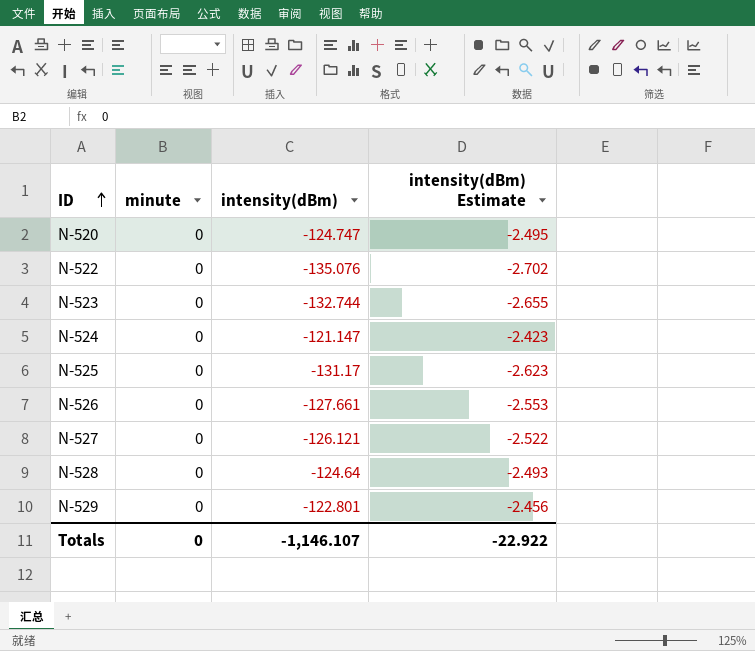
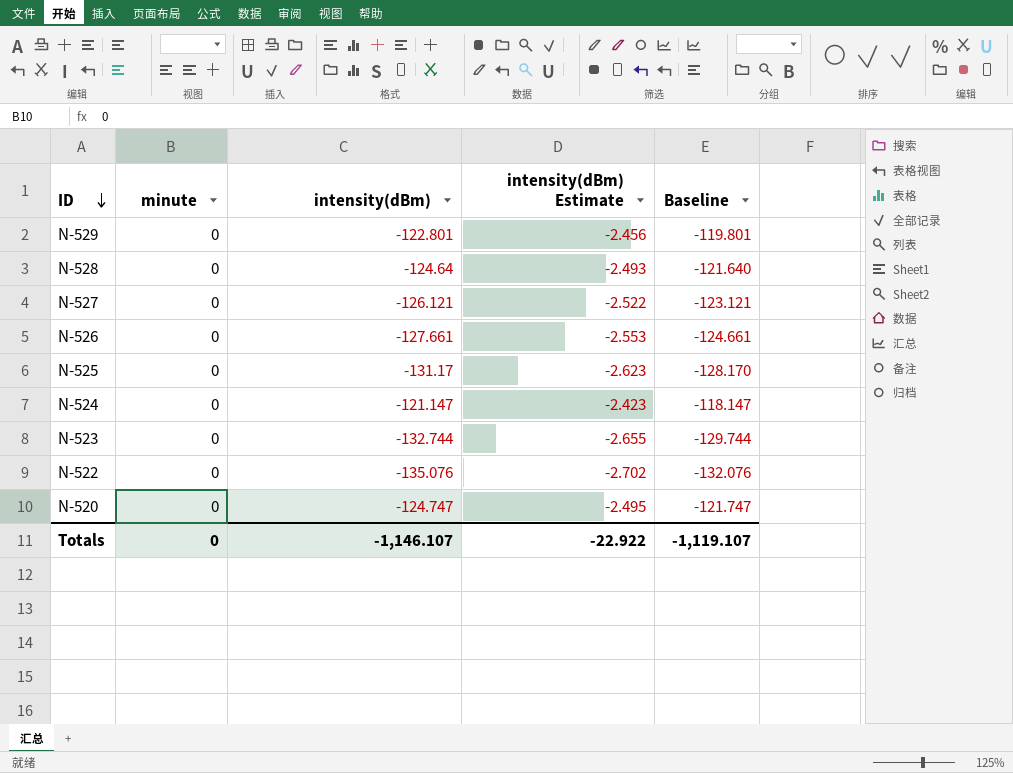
row order: ID ascending -> ID descending
column Baseline | formula: none -> [intensity(dBm)] + 3

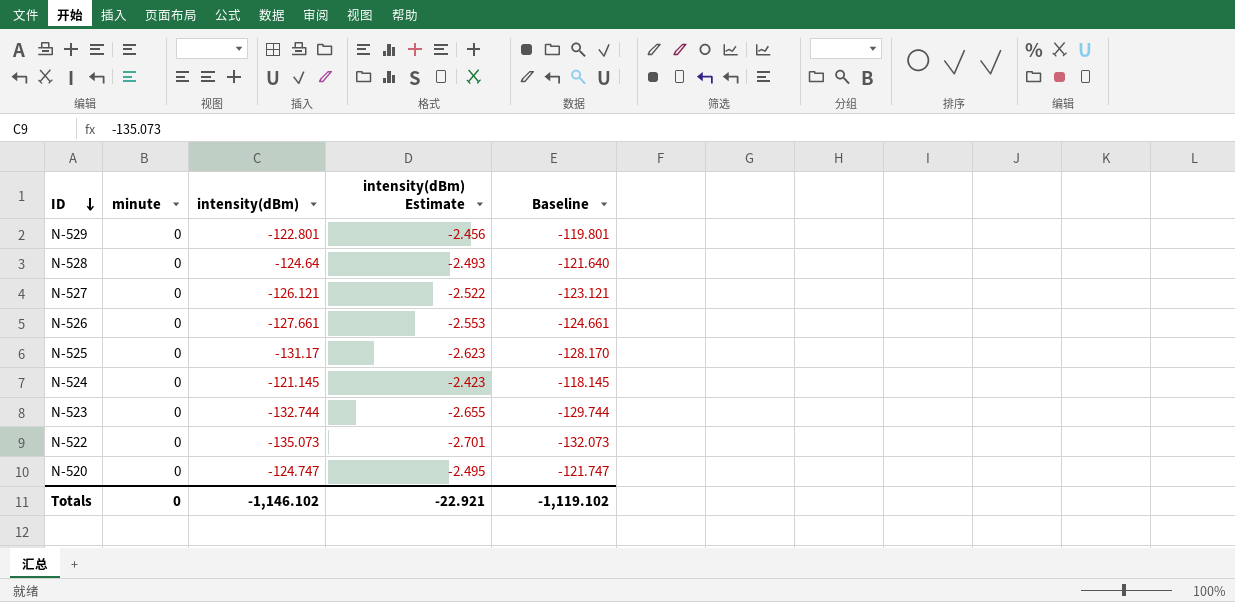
N-524 | intensity(dBm): -121.147 -> -121.145
N-524 | Baseline: -118.147 -> -118.145
N-522 | intensity(dBm): -135.076 -> -135.073
N-522 | intensity(dBm) Estimate: -2.702 -> -2.701
N-522 | Baseline: -132.076 -> -132.073
Totals | intensity(dBm): -1,146.107 -> -1,146.102
Totals | intensity(dBm) Estimate: -22.922 -> -22.921
Totals | Baseline: -1,119.107 -> -1,119.102

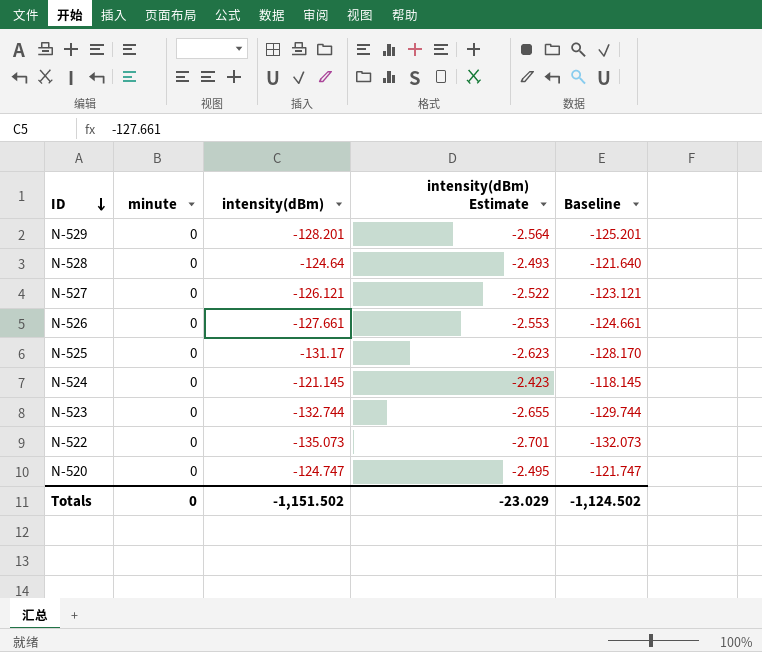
N-529 | intensity(dBm): -122.801 -> -128.201
N-529 | intensity(dBm) Estimate: -2.456 -> -2.564
N-529 | Baseline: -119.801 -> -125.201
Totals | intensity(dBm): -1,146.102 -> -1,151.502
Totals | intensity(dBm) Estimate: -22.921 -> -23.029
Totals | Baseline: -1,119.102 -> -1,124.502

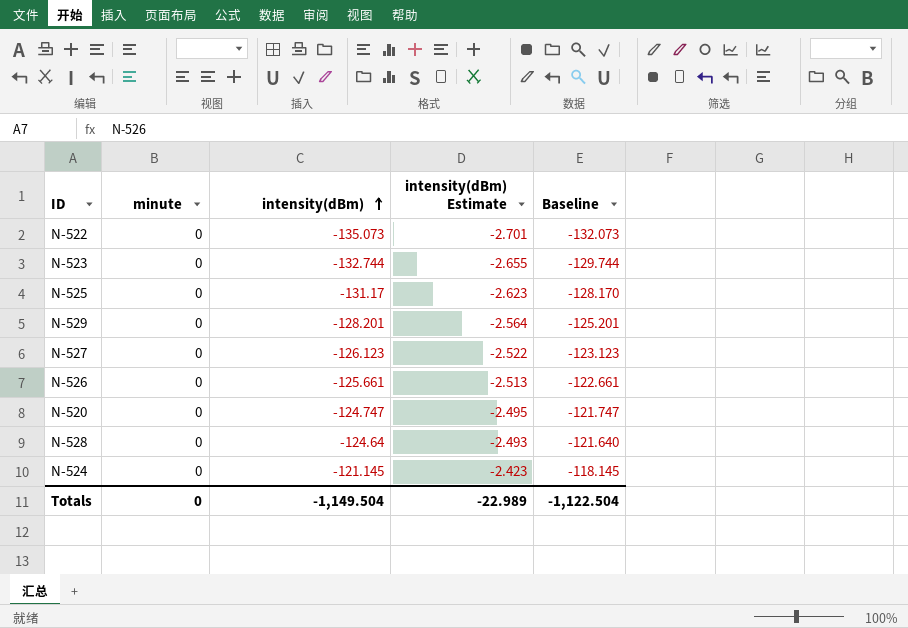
row order: ID descending -> intensity(dBm) ascending
N-527 | intensity(dBm): -126.121 -> -126.123
N-527 | Baseline: -123.121 -> -123.123
N-526 | intensity(dBm): -127.661 -> -125.661
N-526 | intensity(dBm) Estimate: -2.553 -> -2.513
N-526 | Baseline: -124.661 -> -122.661
Totals | intensity(dBm): -1,151.502 -> -1,149.504
Totals | intensity(dBm) Estimate: -23.029 -> -22.989
Totals | Baseline: -1,124.502 -> -1,122.504

